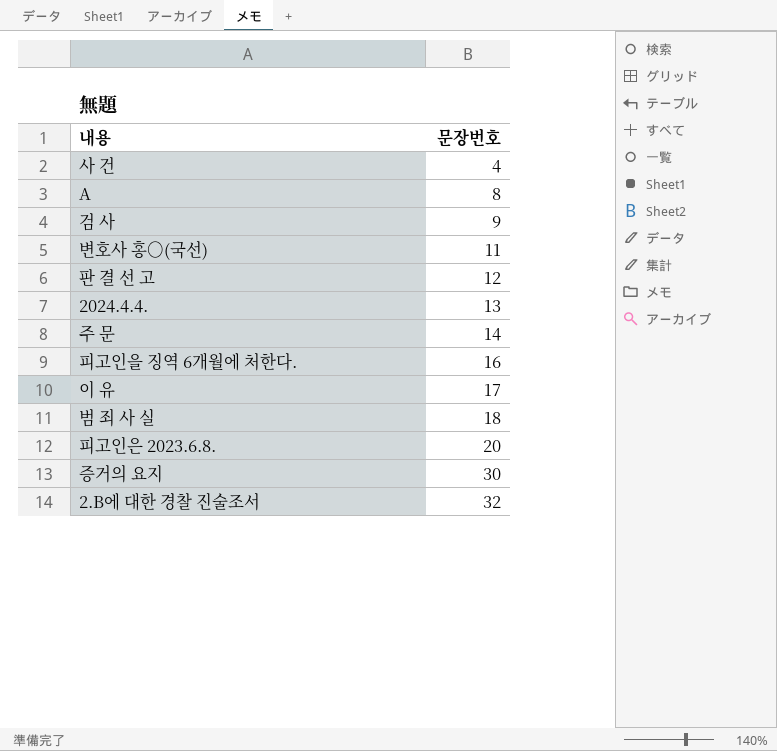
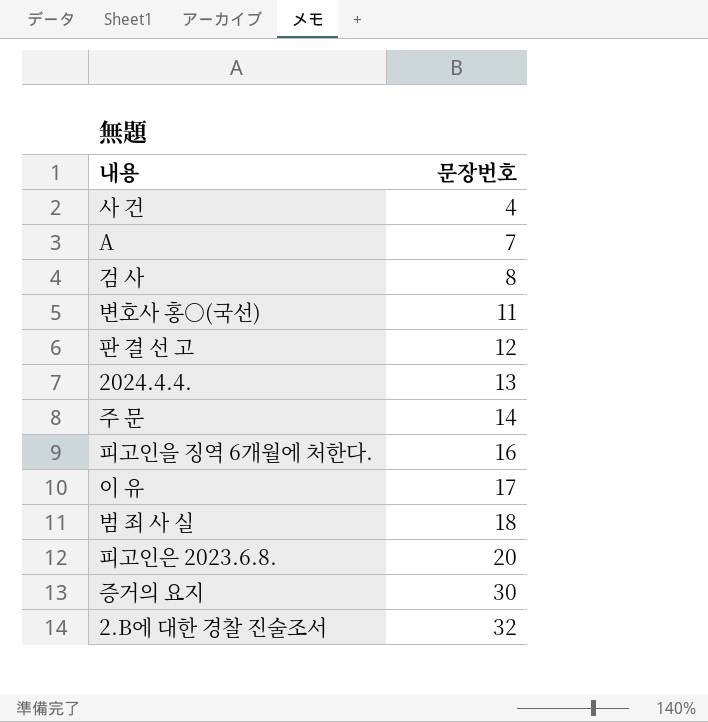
A | 문장번호: 8 -> 7
검 사 | 문장번호: 9 -> 8

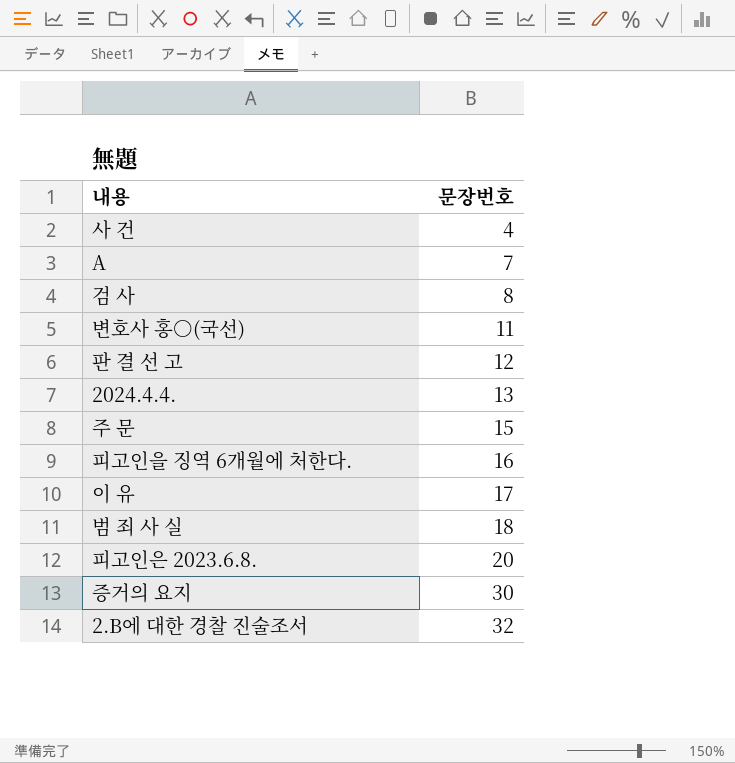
주 문 | 문장번호: 14 -> 15

